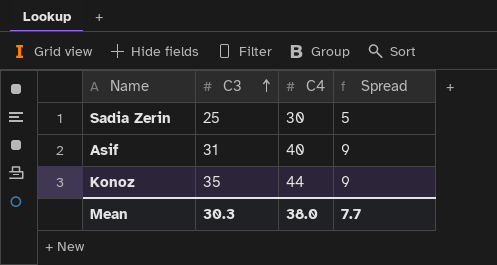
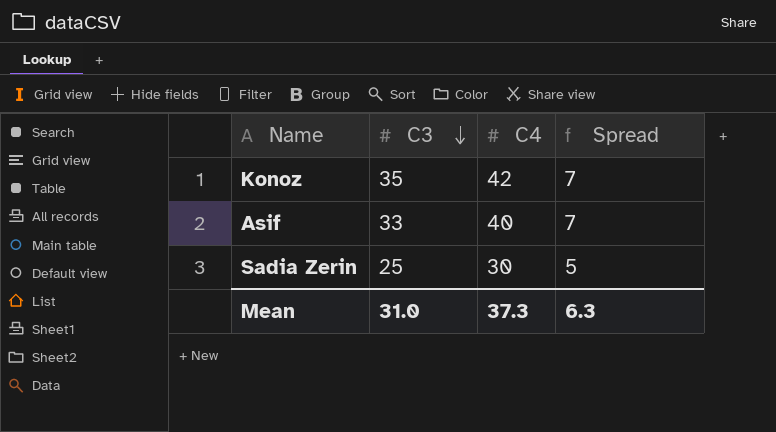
row order: C3 ascending -> C3 descending
Konoz | C4: 44 -> 42
Konoz | Spread: 9 -> 7
Asif | C3: 31 -> 33
Asif | Spread: 9 -> 7
Mean | C3: 30.3 -> 31.0
Mean | C4: 38.0 -> 37.3
Mean | Spread: 7.7 -> 6.3

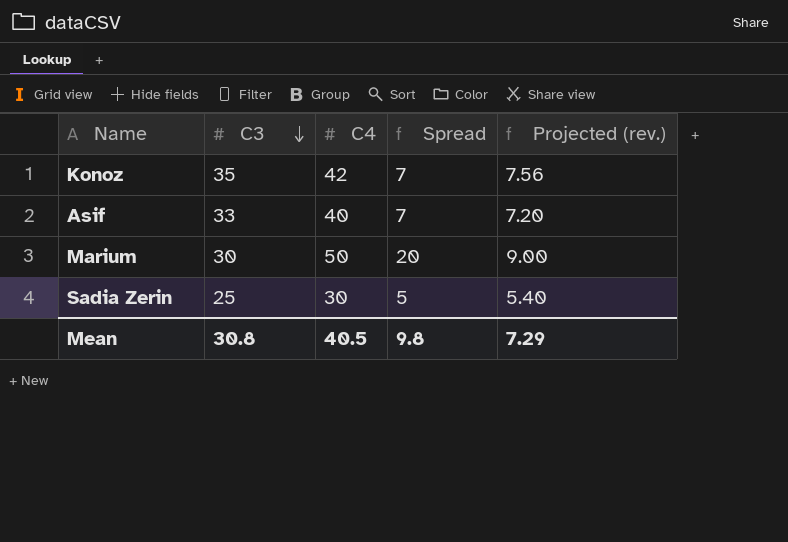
column Projected (rev.) | formula: none -> [C4] * 0.18
row Marium: none -> 30 | 50 | 20 | 9.00
Mean | C3: 31.0 -> 30.8
Mean | C4: 37.3 -> 40.5
Mean | Spread: 6.3 -> 9.8

